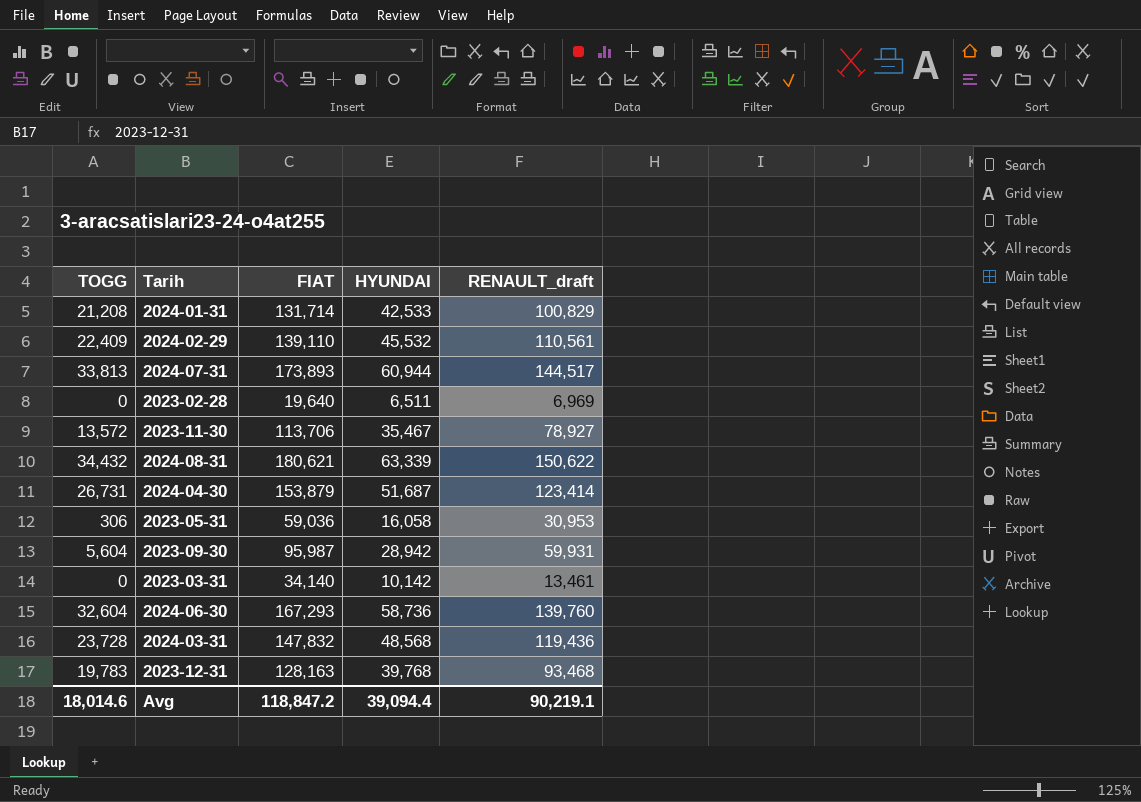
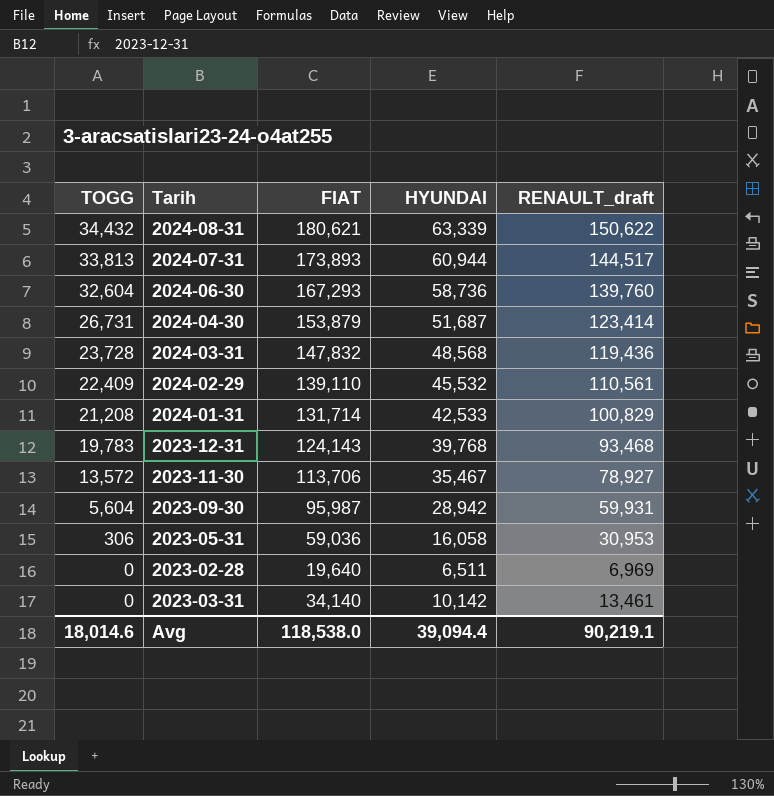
row order: none -> TOGG descending
2023-12-31 | FIAT: 128,163 -> 124,143
Avg | FIAT: 118,847.2 -> 118,538.0

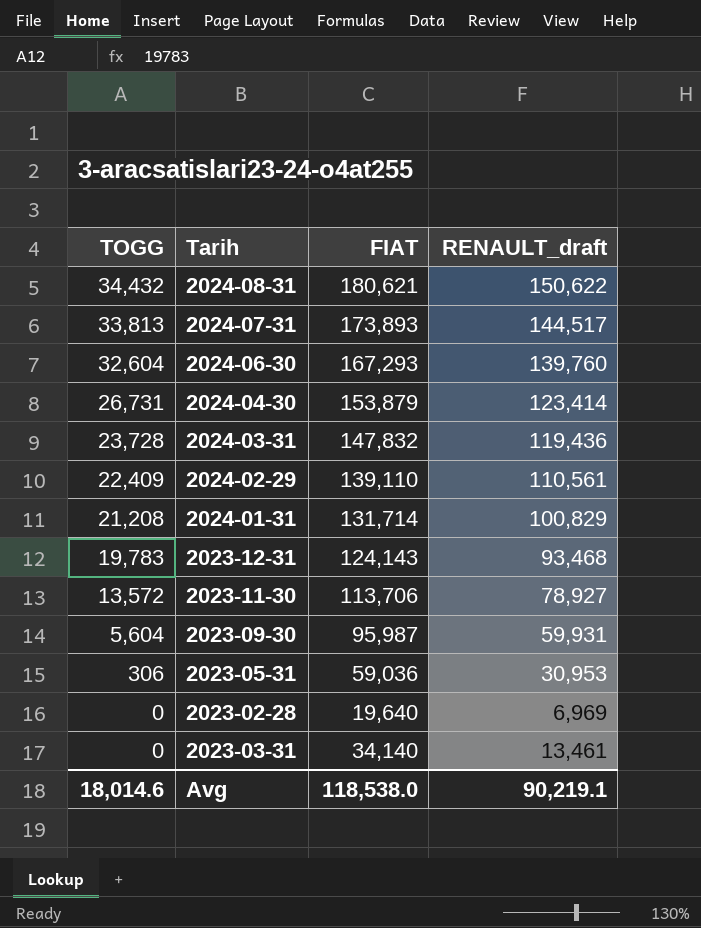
column HYUNDAI | position: 4 -> none

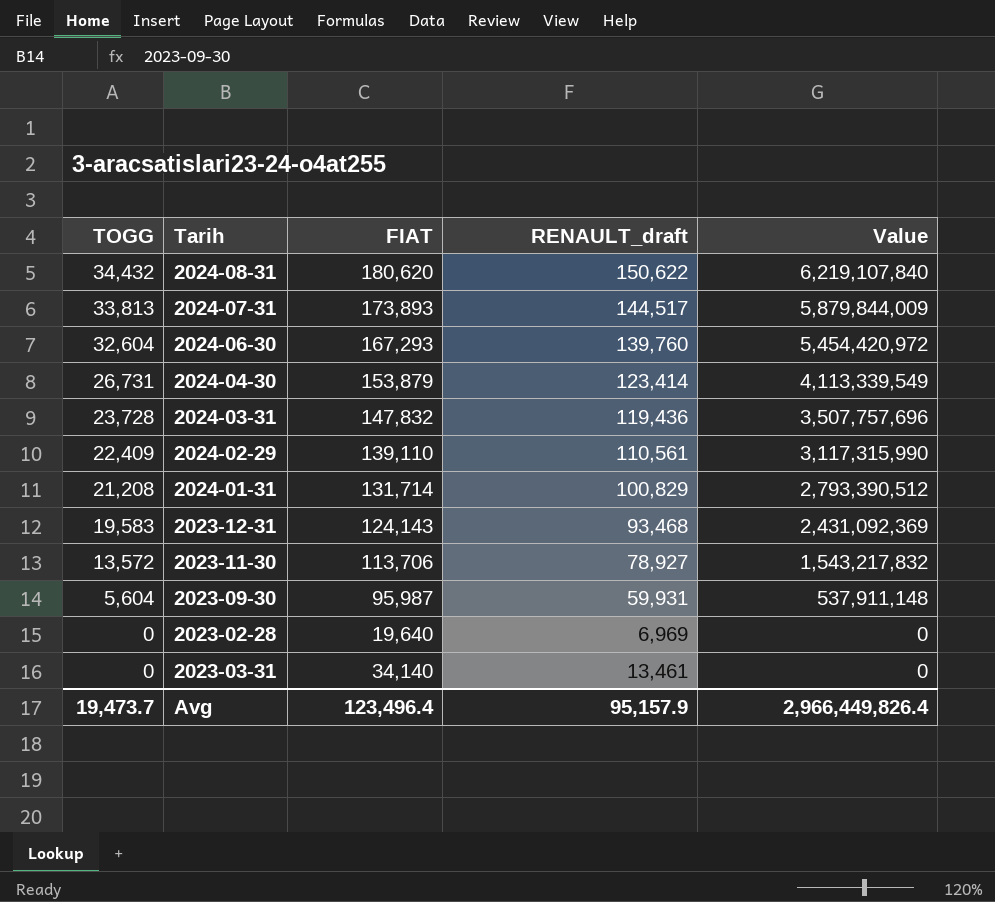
column Value | formula: none -> [TOGG] * [FIAT]
row 2023-05-31: 306 | 59,036 | 30,953 -> none
2024-08-31 | FIAT: 180,621 -> 180,620
2023-12-31 | TOGG: 19,783 -> 19,583
Avg | TOGG: 18,014.6 -> 19,473.7
Avg | FIAT: 118,538.0 -> 123,496.4
Avg | RENAULT_draft: 90,219.1 -> 95,157.9

